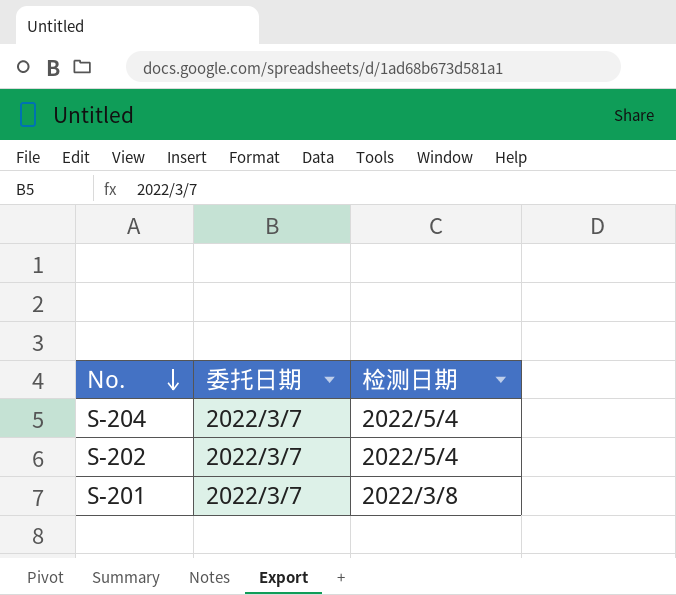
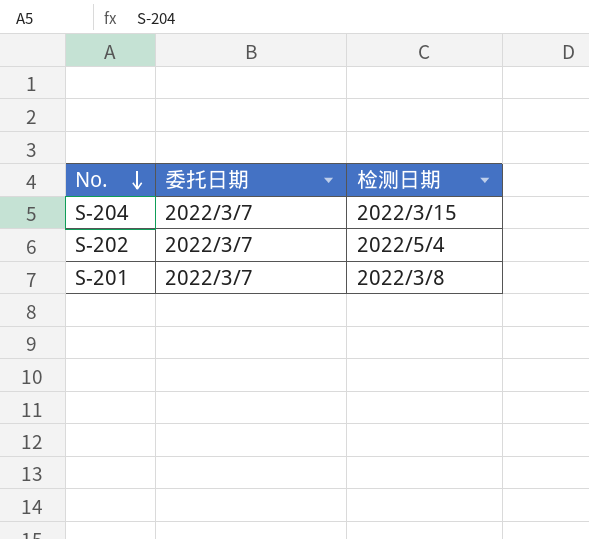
S-204 | 检测日期: 2022/5/4 -> 2022/3/15

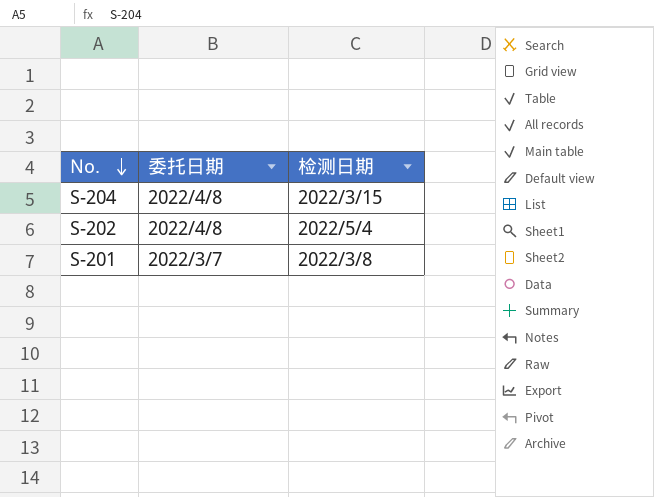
S-204 | 委托日期: 2022/3/7 -> 2022/4/8
S-202 | 委托日期: 2022/3/7 -> 2022/4/8

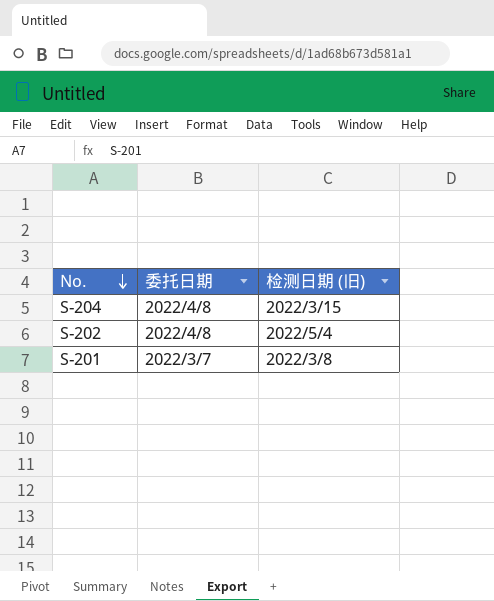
column name: 检测日期 -> 检测日期 (旧)

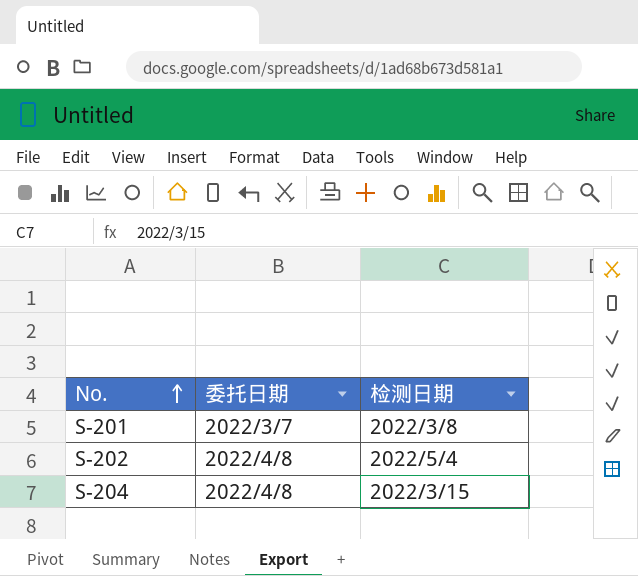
row order: No. descending -> No. ascending
column name: 检测日期 (旧) -> 检测日期

